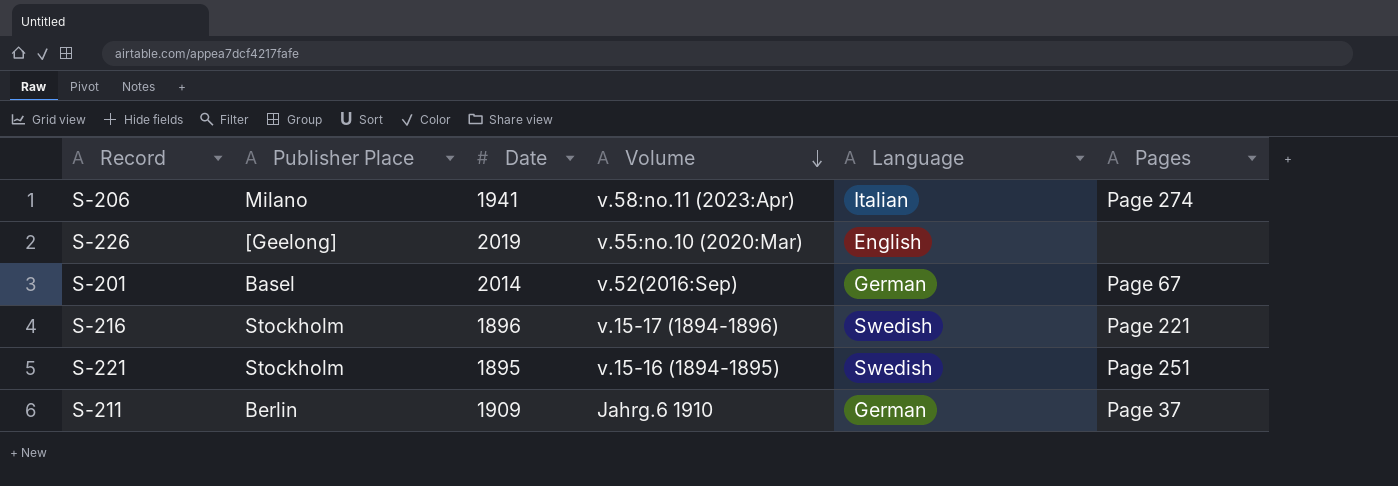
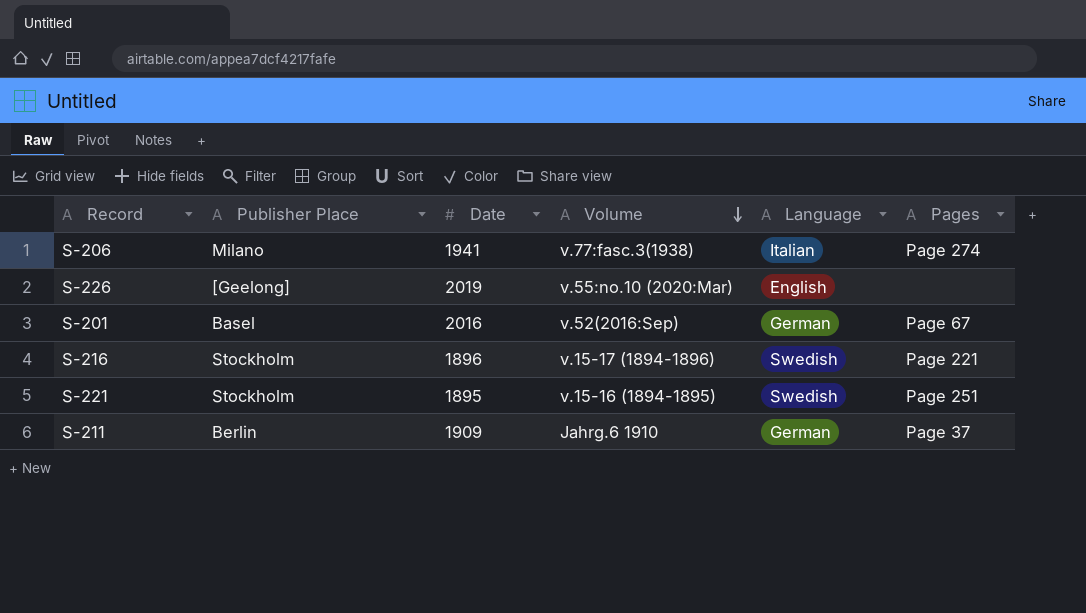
S-206 | Volume: v.58:no.11 (2023:Apr) -> v.77:fasc.3(1938)
S-201 | Date: 2014 -> 2016

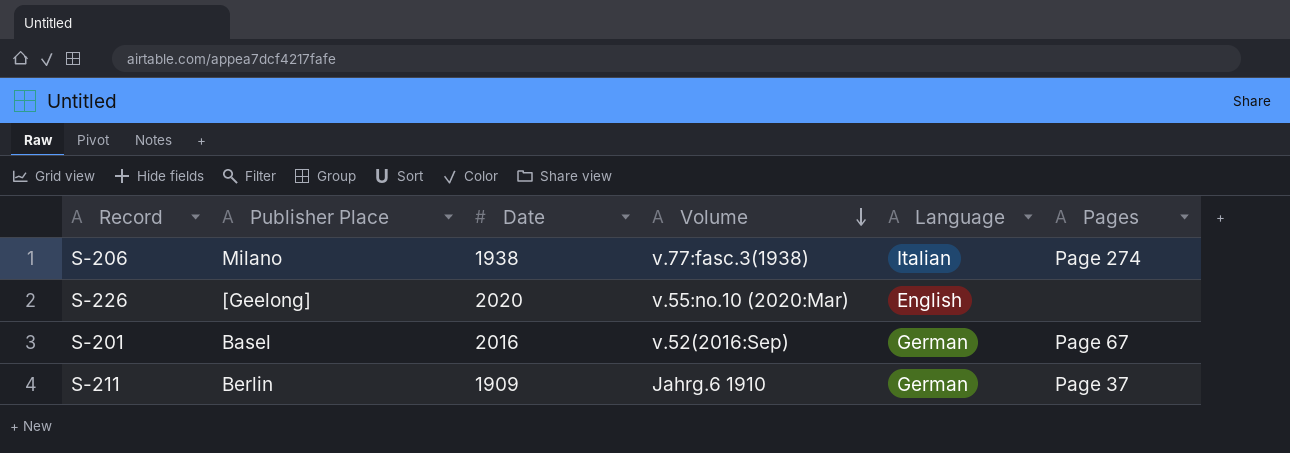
row S-216: Stockholm | 1896 | v.15-17 (1894-1896) | Swedish | Page 221 -> none
row S-221: Stockholm | 1895 | v.15-16 (1894-1895) | Swedish | Page 251 -> none
S-206 | Date: 1941 -> 1938
S-226 | Date: 2019 -> 2020

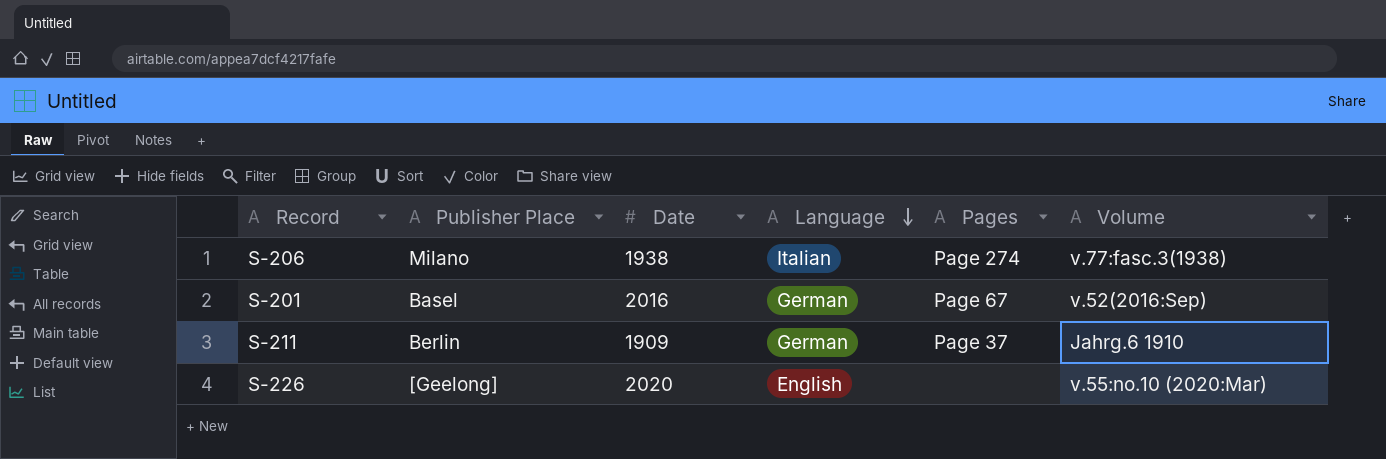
row order: Volume descending -> Language descending
column Volume | position: 4 -> 6

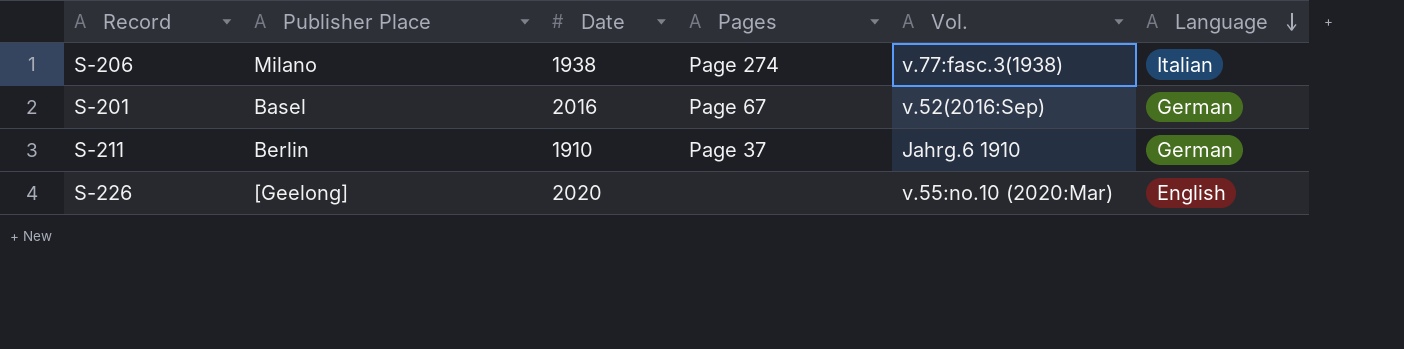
column name: Volume -> Vol.
column Language | position: 4 -> 6
S-211 | Date: 1909 -> 1910

